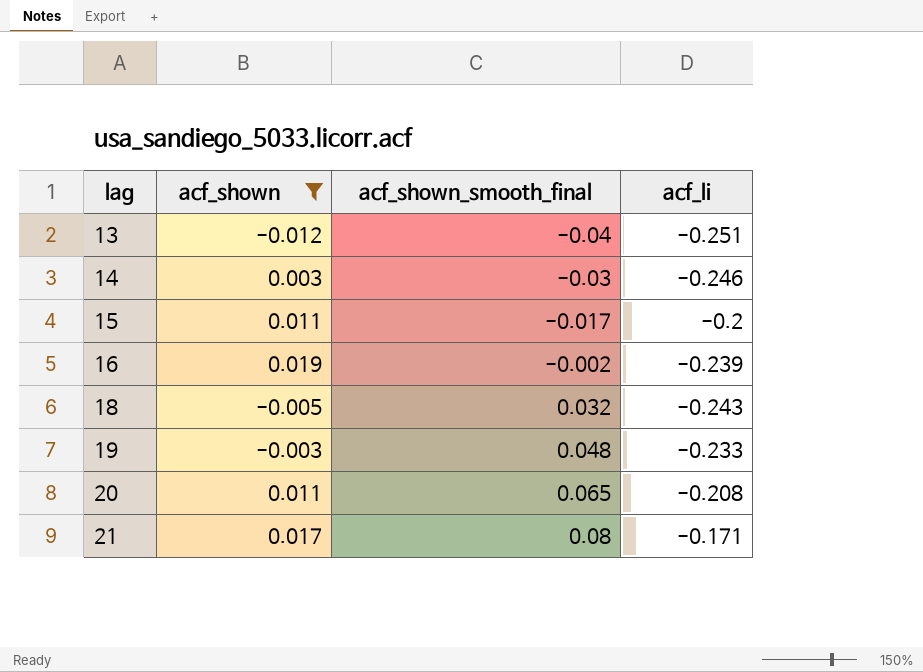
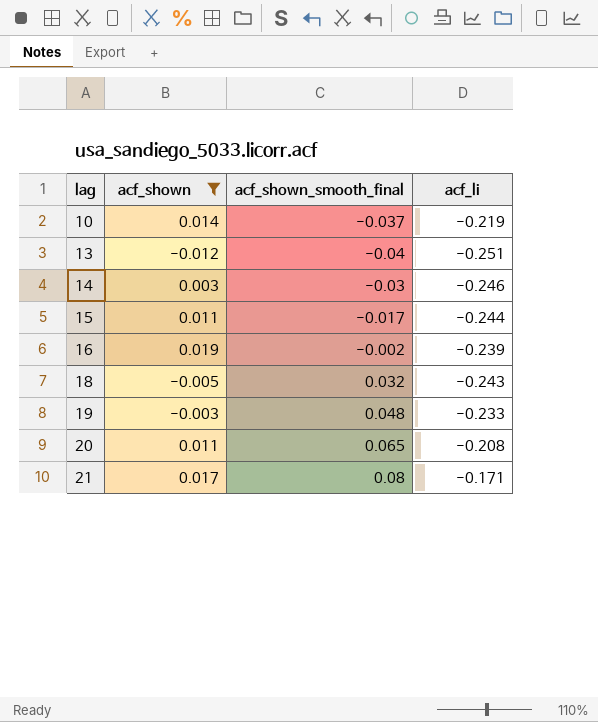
row 10: none -> 0.014 | -0.037 | -0.219
15 | acf_li: -0.2 -> -0.244

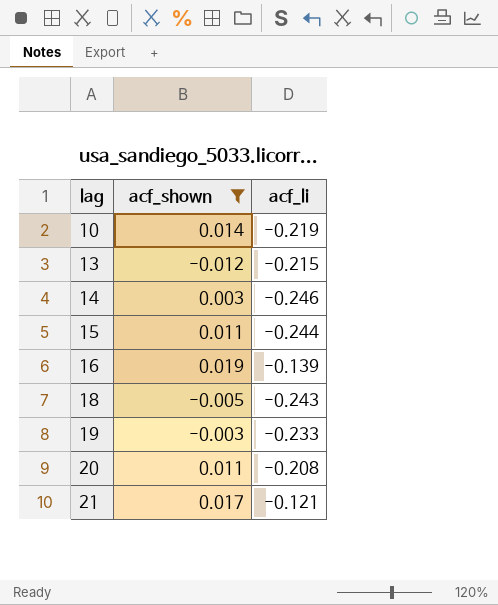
column acf_shown_smooth_final | position: 3 -> none
13 | acf_li: -0.251 -> -0.215
16 | acf_li: -0.239 -> -0.139
21 | acf_li: -0.171 -> -0.121

